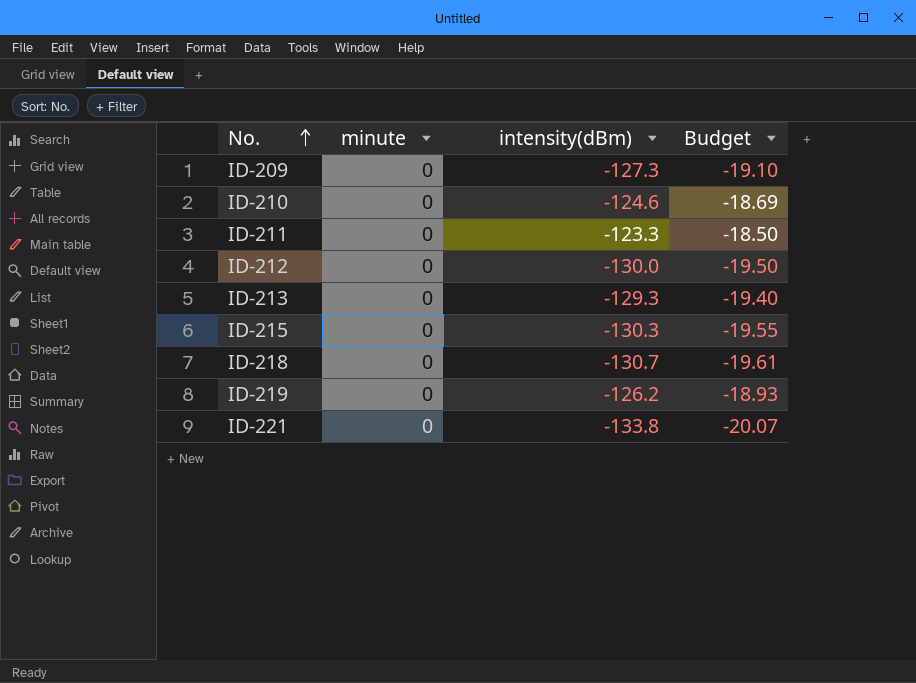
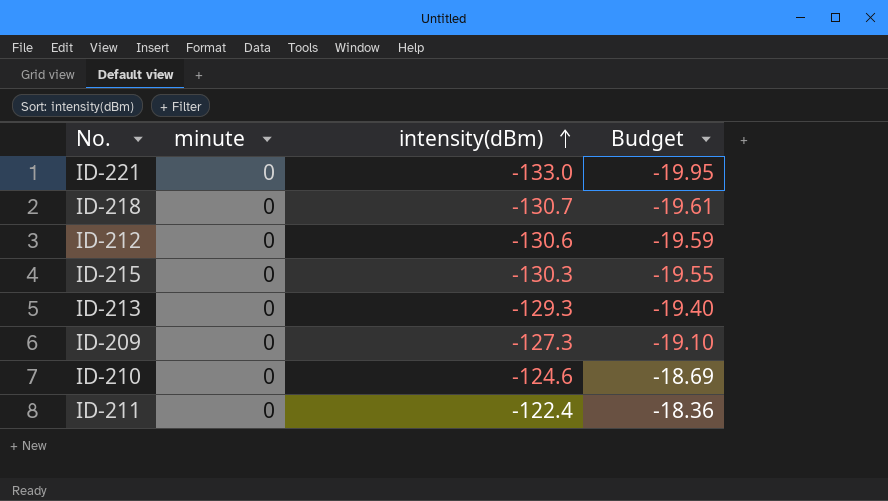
row order: No. ascending -> intensity(dBm) ascending
row ID-219: 0 | -126.2 | -18.93 -> none
ID-221 | intensity(dBm): -133.8 -> -133.0
ID-221 | Budget: -20.07 -> -19.95
ID-212 | intensity(dBm): -130.0 -> -130.6
ID-212 | Budget: -19.50 -> -19.59
ID-211 | intensity(dBm): -123.3 -> -122.4
ID-211 | Budget: -18.50 -> -18.36

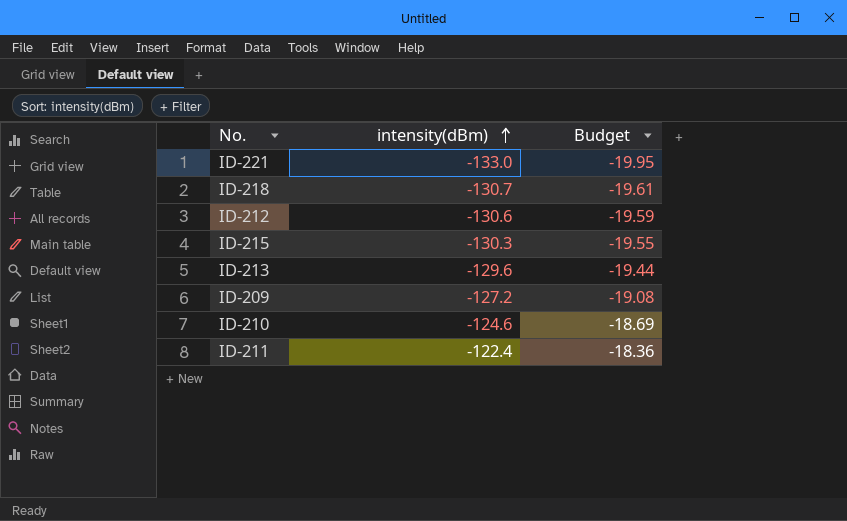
column minute | position: 2 -> none
ID-213 | intensity(dBm): -129.3 -> -129.6
ID-213 | Budget: -19.40 -> -19.44
ID-209 | intensity(dBm): -127.3 -> -127.2
ID-209 | Budget: -19.10 -> -19.08

